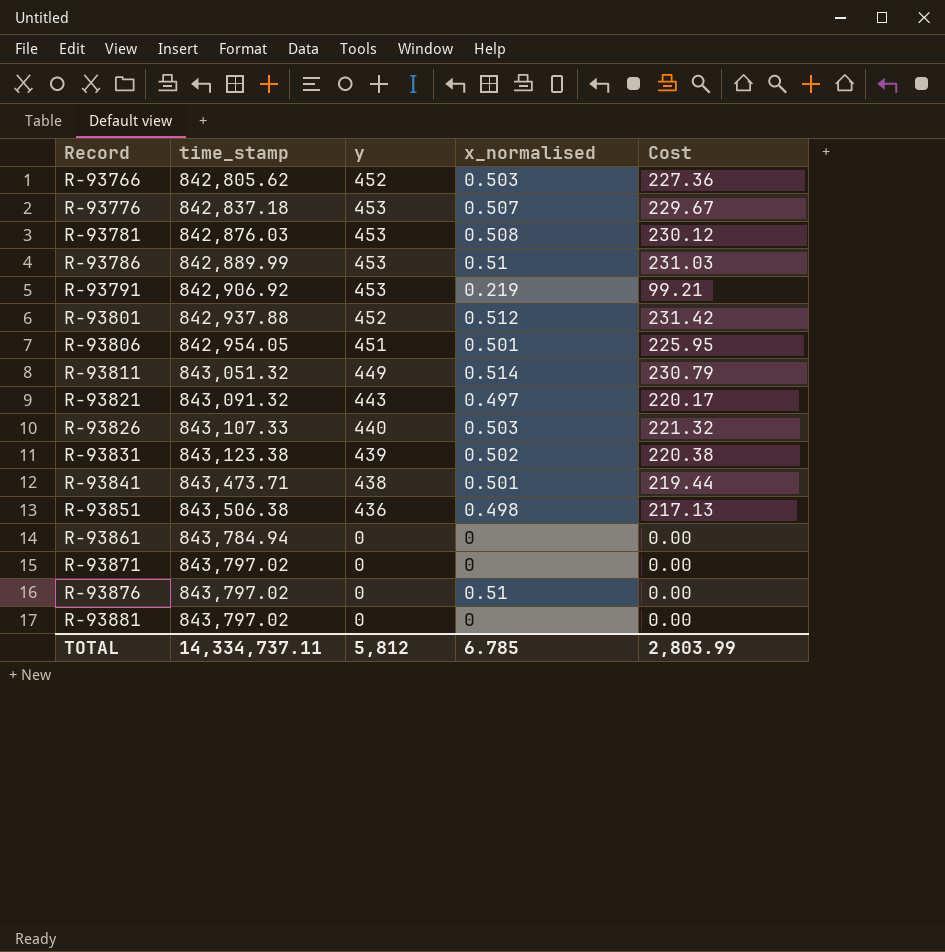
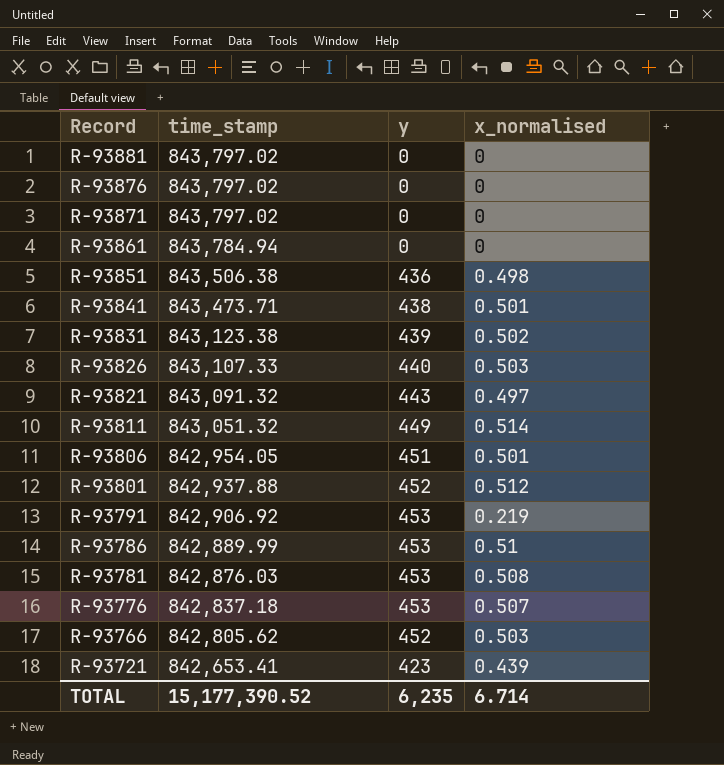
row order: Record ascending -> Record descending
column Cost | formula: [y] * [x_normalised] -> none
R-93876 | x_normalised: 0.51 -> 0
row R-93721: none -> 842,653.41 | 423 | 0.439
TOTAL | time_stamp: 14,334,737.11 -> 15,177,390.52
TOTAL | y: 5,812 -> 6,235
TOTAL | x_normalised: 6.785 -> 6.714

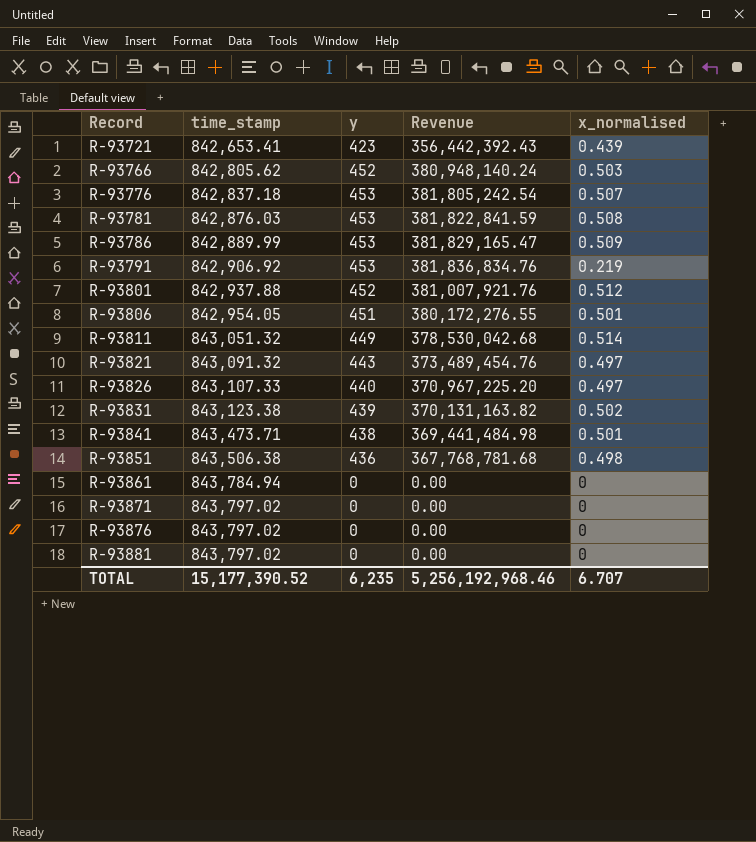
row order: Record descending -> Record ascending
column Revenue | formula: none -> [time_stamp] * [y]
R-93786 | x_normalised: 0.51 -> 0.509
R-93826 | x_normalised: 0.503 -> 0.497
TOTAL | x_normalised: 6.714 -> 6.707

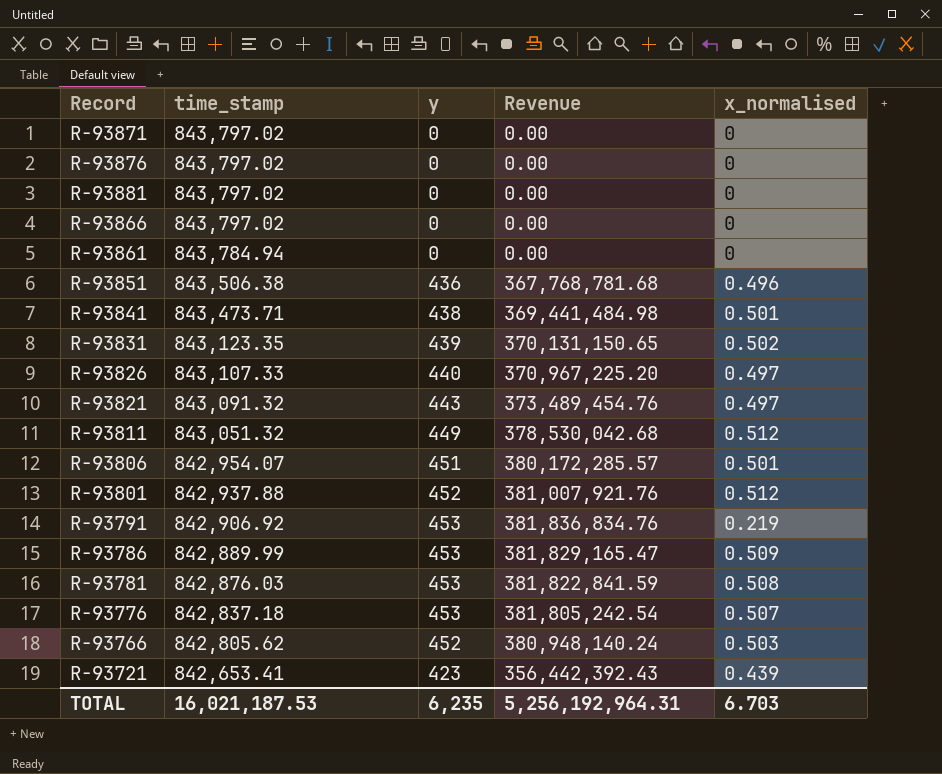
row order: Record ascending -> time_stamp descending
row R-93866: none -> 843,797.02 | 0 | 0.00 | 0
R-93851 | x_normalised: 0.498 -> 0.496
R-93831 | time_stamp: 843,123.38 -> 843,123.35
R-93831 | Revenue: 370,131,163.82 -> 370,131,150.65
R-93811 | x_normalised: 0.514 -> 0.512
R-93806 | time_stamp: 842,954.05 -> 842,954.07
R-93806 | Revenue: 380,172,276.55 -> 380,172,285.57
TOTAL | time_stamp: 15,177,390.52 -> 16,021,187.53
TOTAL | Revenue: 5,256,192,968.46 -> 5,256,192,964.31
TOTAL | x_normalised: 6.707 -> 6.703

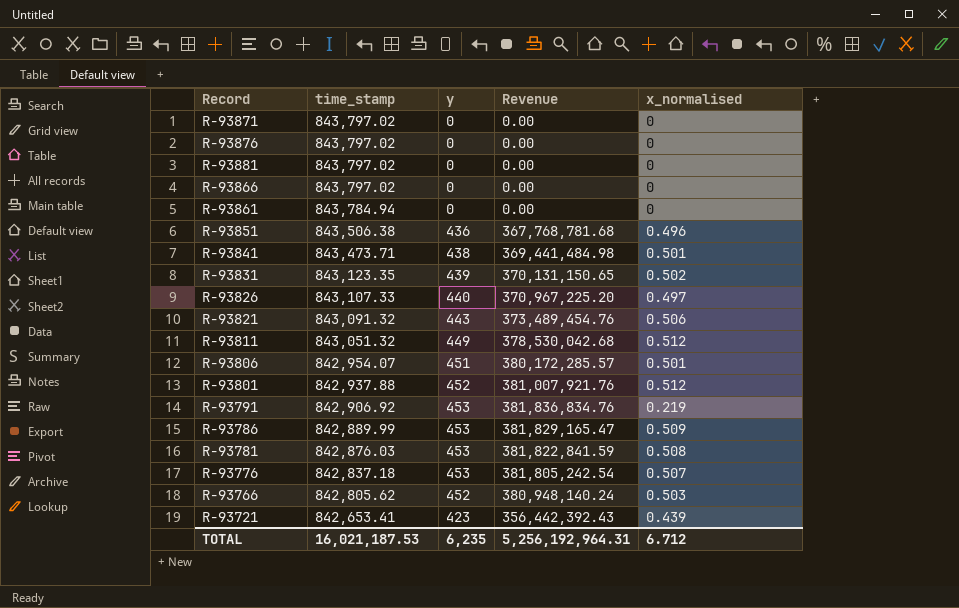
R-93821 | x_normalised: 0.497 -> 0.506
TOTAL | x_normalised: 6.703 -> 6.712

